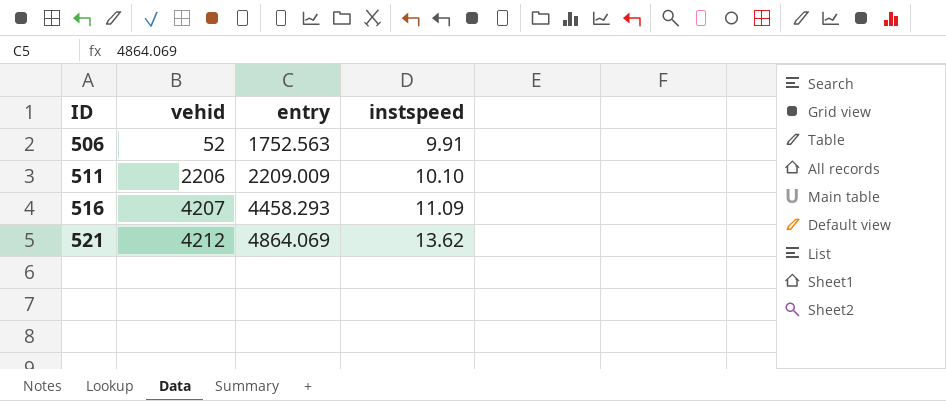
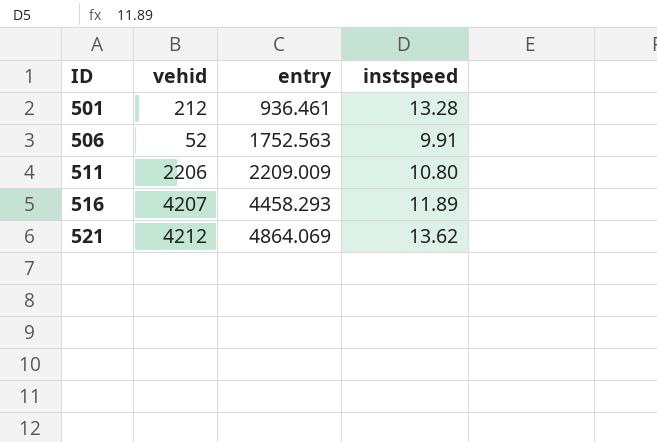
row 501: none -> 212 | 936.461 | 13.28
511 | instspeed: 10.10 -> 10.80
516 | instspeed: 11.09 -> 11.89

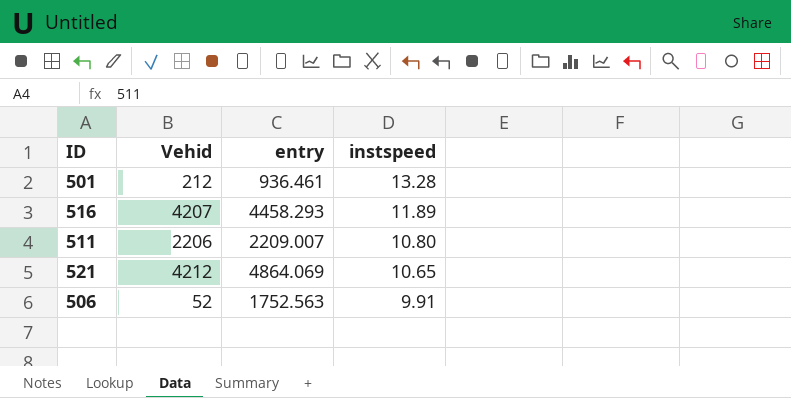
row order: ID ascending -> instspeed descending
column name: vehid -> Vehid
511 | entry: 2209.009 -> 2209.007
521 | instspeed: 13.62 -> 10.65

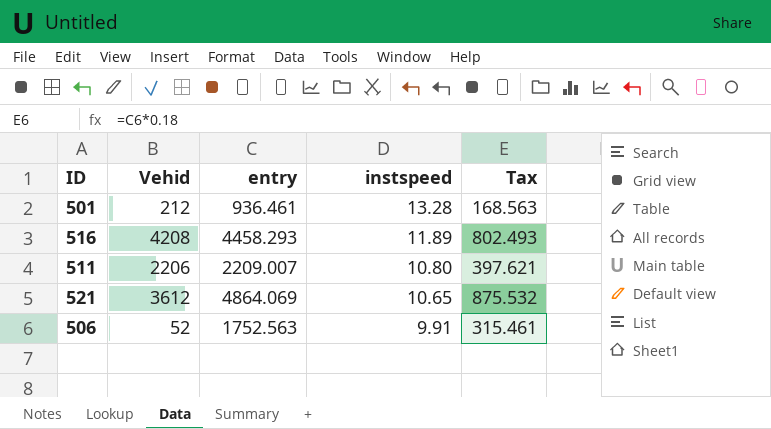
column Tax | formula: none -> [entry] * 0.18
516 | Vehid: 4207 -> 4208
521 | Vehid: 4212 -> 3612

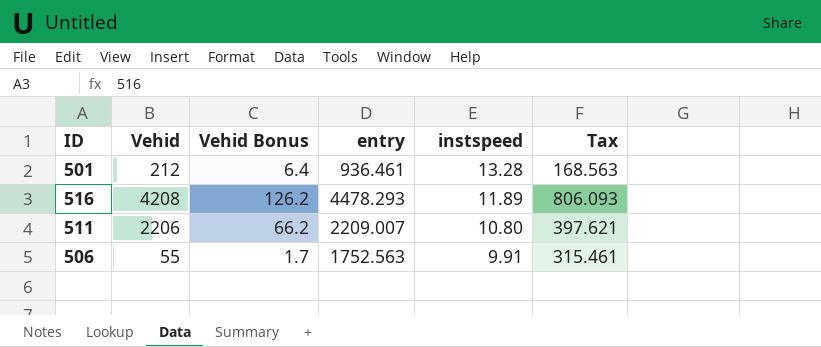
column Vehid Bonus | formula: none -> [Vehid] * 0.03
row 521: 3612 | 4864.069 | 10.65 | 875.532 -> none
516 | entry: 4458.293 -> 4478.293
516 | Tax: 802.493 -> 806.093
506 | Vehid: 52 -> 55

